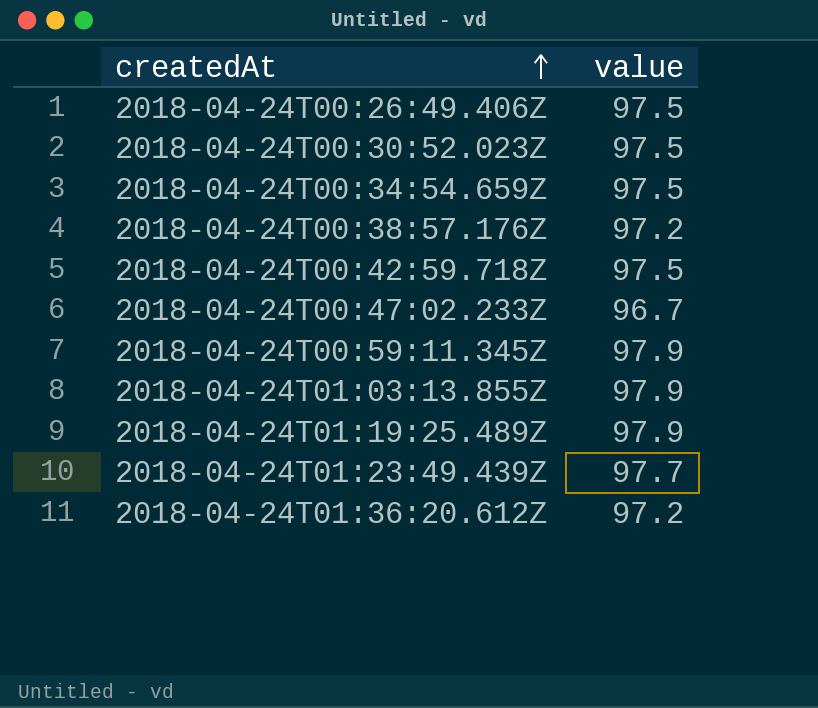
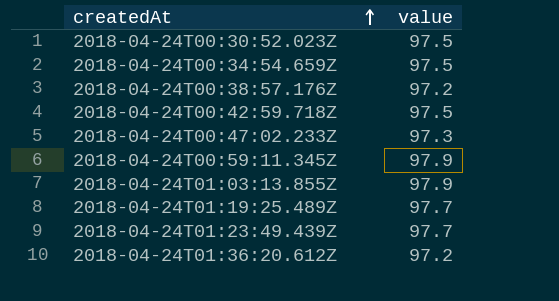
row 2018-04-24T00:26:49.406Z: 97.5 -> none
2018-04-24T00:47:02.233Z | value: 96.7 -> 97.3
2018-04-24T01:19:25.489Z | value: 97.9 -> 97.7

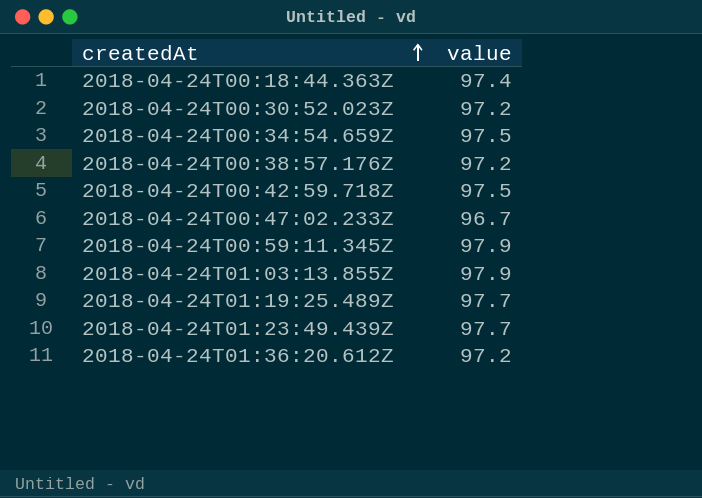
row 2018-04-24T00:18:44.363Z: none -> 97.4
2018-04-24T00:30:52.023Z | value: 97.5 -> 97.2
2018-04-24T00:47:02.233Z | value: 97.3 -> 96.7

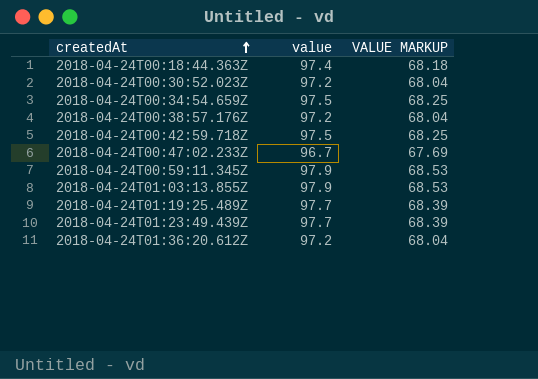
column VALUE MARKUP | formula: none -> [value] * 0.7

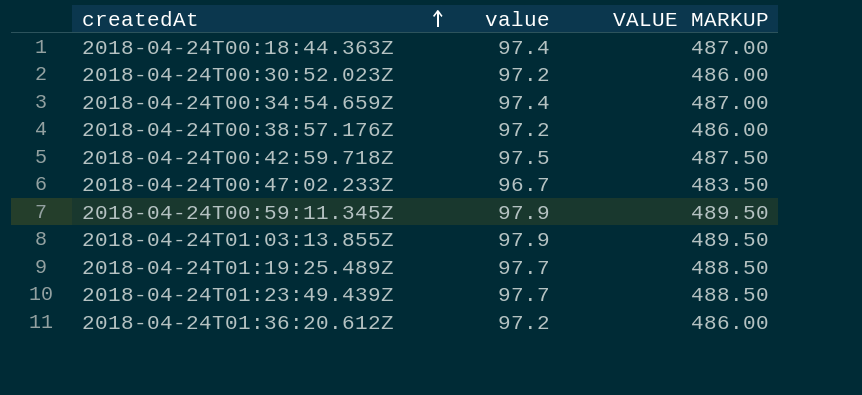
column VALUE MARKUP | formula: [value] * 0.7 -> [value] * 5
2018-04-24T00:34:54.659Z | value: 97.5 -> 97.4

